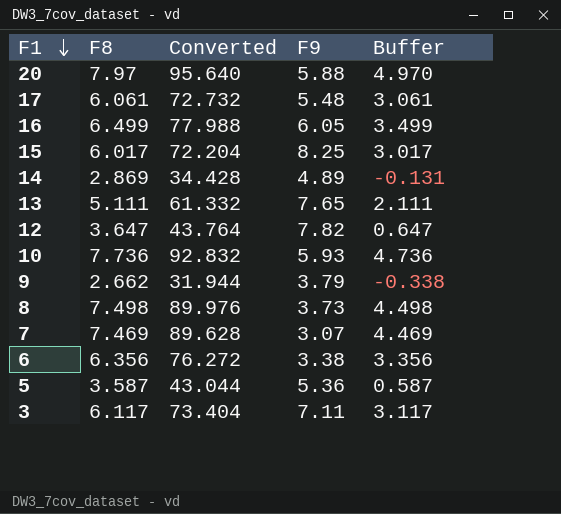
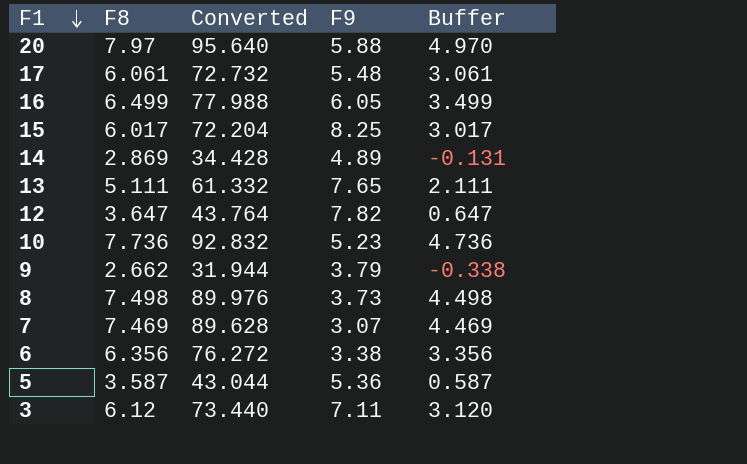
10 | F9: 5.93 -> 5.23
3 | F8: 6.117 -> 6.12
3 | Converted: 73.404 -> 73.440
3 | Buffer: 3.117 -> 3.120

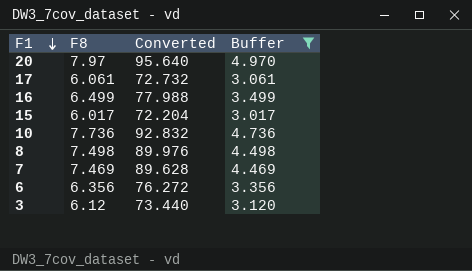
filter: none -> Buffer >= 3.017
column F9 | position: 4 -> none

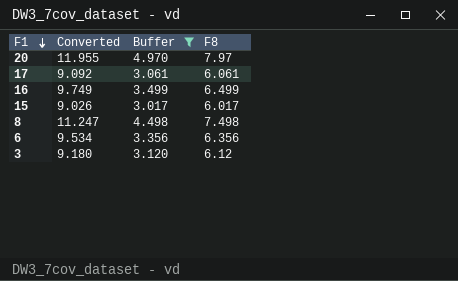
column Converted | formula: [F8] * 12 -> [F8] * 1.5
column F8 | position: 2 -> 4
row 10: 7.736 | 92.832 | 4.736 -> none
row 7: 7.469 | 89.628 | 4.469 -> none

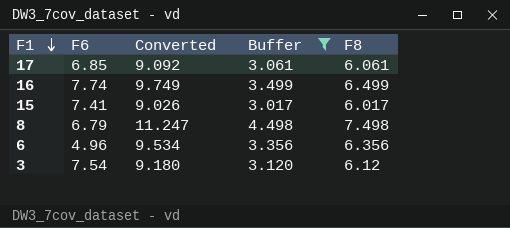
column F6 | position: none -> 2
row 20: 11.955 | 4.970 | 7.97 -> none

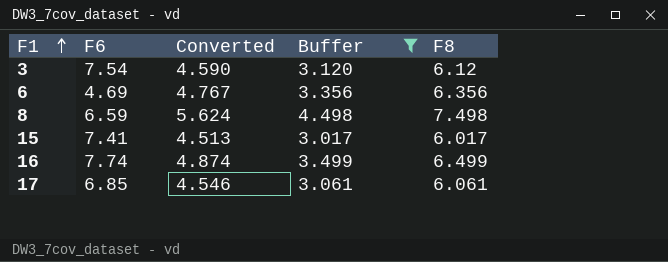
row order: F1 descending -> F1 ascending
column Converted | formula: [F8] * 1.5 -> [F8] * 0.75
6 | F6: 4.96 -> 4.69
8 | F6: 6.79 -> 6.59

